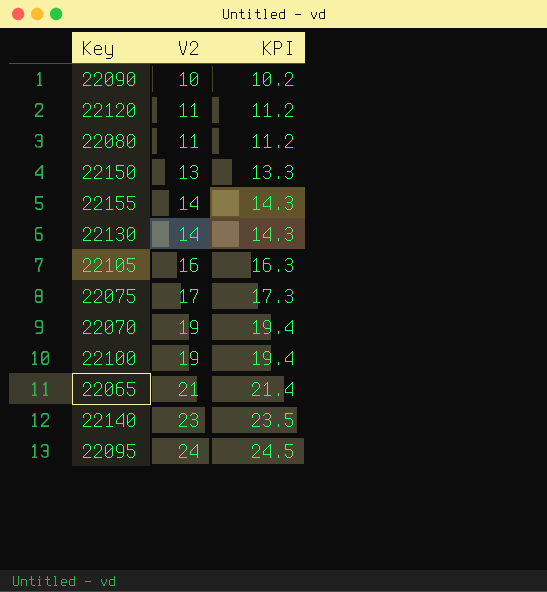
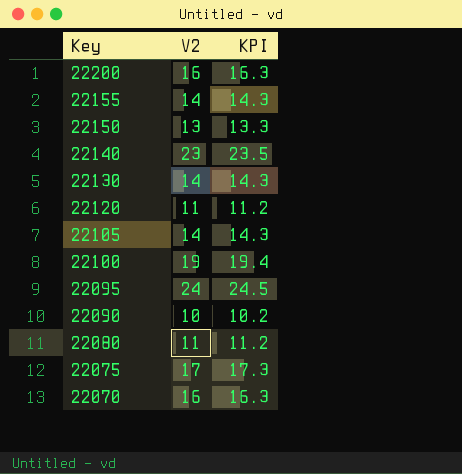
row order: V2 ascending -> Key descending
row 22065: 21 | 21.4 -> none
row 22200: none -> 16 | 16.3
22105 | V2: 16 -> 14
22105 | KPI: 16.3 -> 14.3
22070 | V2: 19 -> 16
22070 | KPI: 19.4 -> 16.3

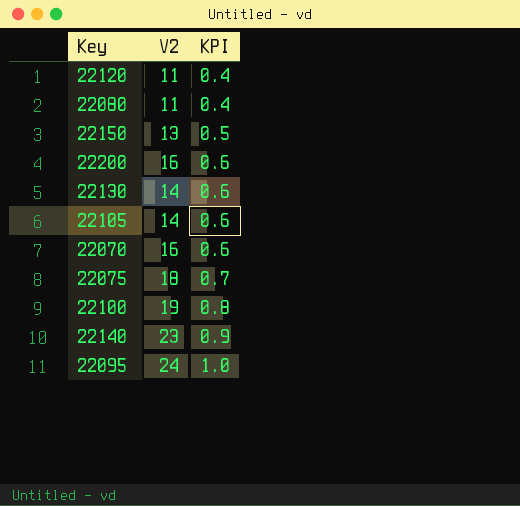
row order: Key descending -> KPI ascending
column KPI | formula: [V2] * 1.02 -> [V2] * 0.04
row 22155: 14 | 14.3 -> none
row 22090: 10 | 10.2 -> none
22075 | V2: 17 -> 18

